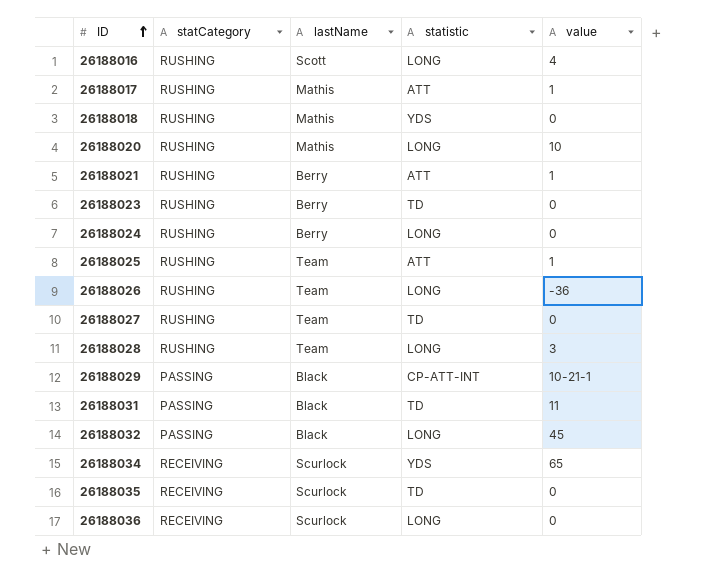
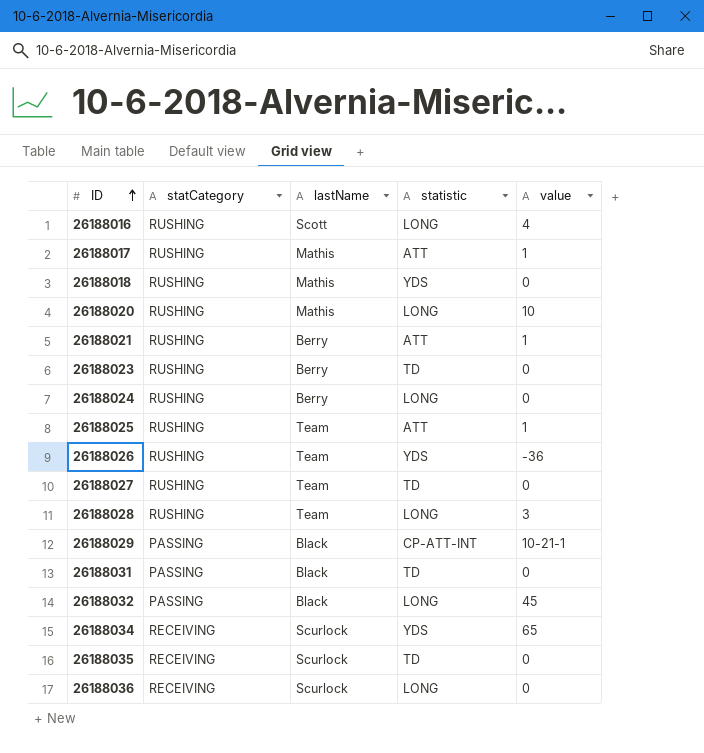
26188026 | statistic: LONG -> YDS
26188031 | value: 11 -> 0

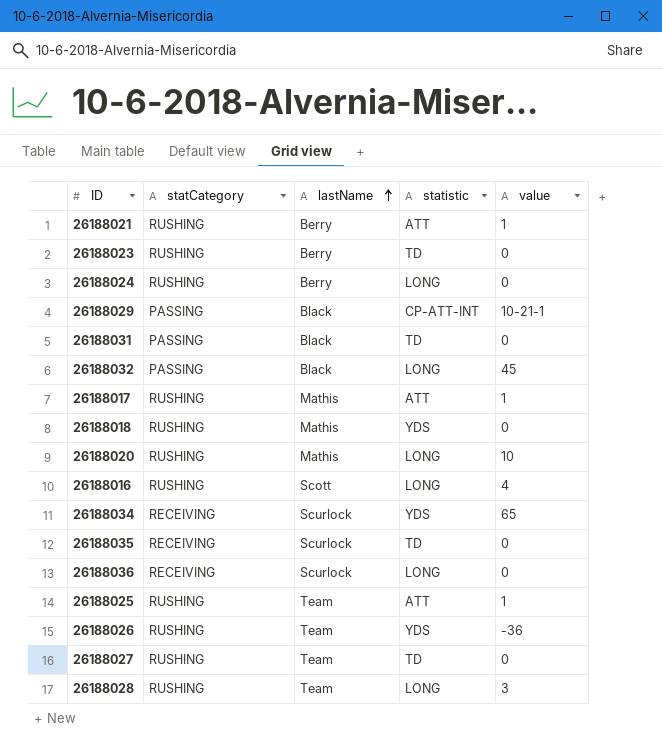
row order: ID ascending -> lastName ascending

